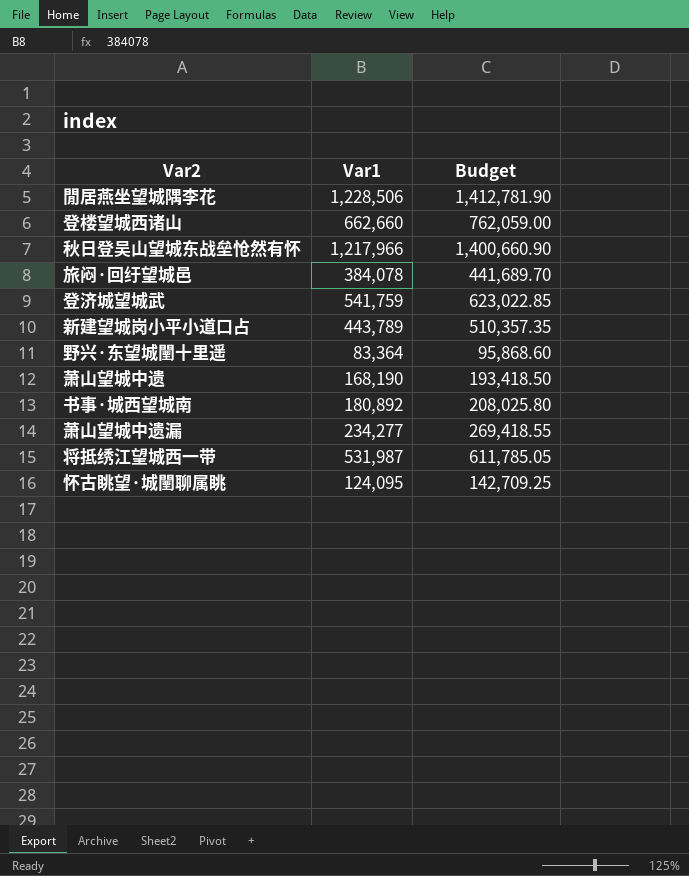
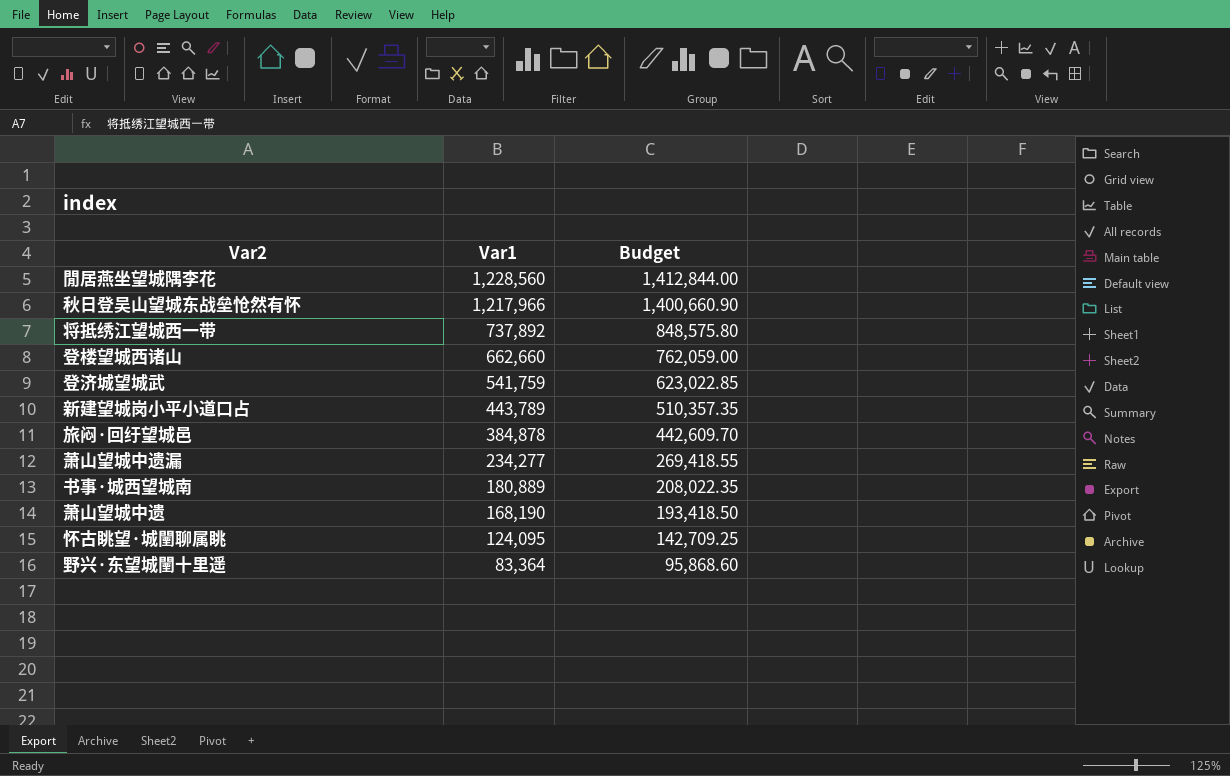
row order: none -> Var1 descending
閒居燕坐望城隅李花 | Var1: 1,228,506 -> 1,228,560
閒居燕坐望城隅李花 | Budget: 1,412,781.90 -> 1,412,844.00
将抵绣江望城西一带 | Var1: 531,987 -> 737,892
将抵绣江望城西一带 | Budget: 611,785.05 -> 848,575.80
旅闷·回纡望城邑 | Var1: 384,078 -> 384,878
旅闷·回纡望城邑 | Budget: 441,689.70 -> 442,609.70
书事·城西望城南 | Var1: 180,892 -> 180,889
书事·城西望城南 | Budget: 208,025.80 -> 208,022.35

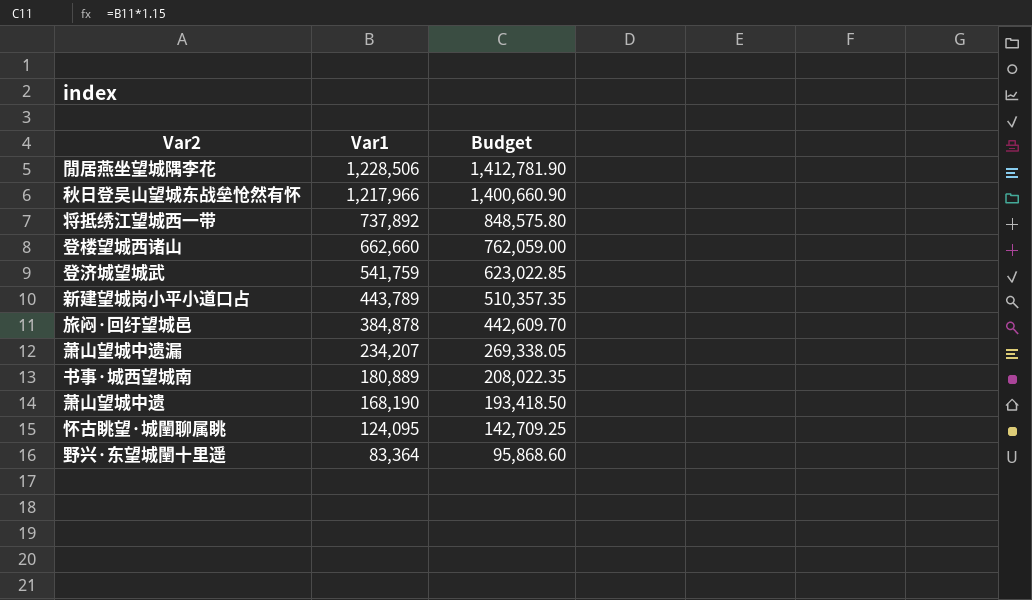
閒居燕坐望城隅李花 | Var1: 1,228,560 -> 1,228,506
閒居燕坐望城隅李花 | Budget: 1,412,844.00 -> 1,412,781.90
萧山望城中遗漏 | Var1: 234,277 -> 234,207
萧山望城中遗漏 | Budget: 269,418.55 -> 269,338.05

